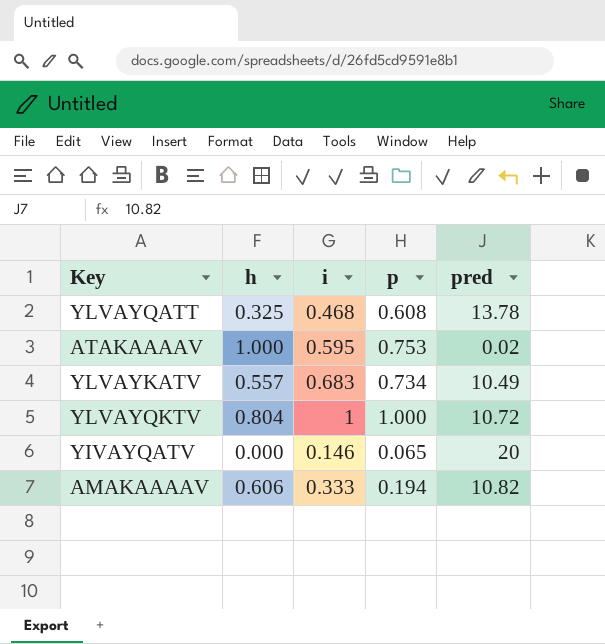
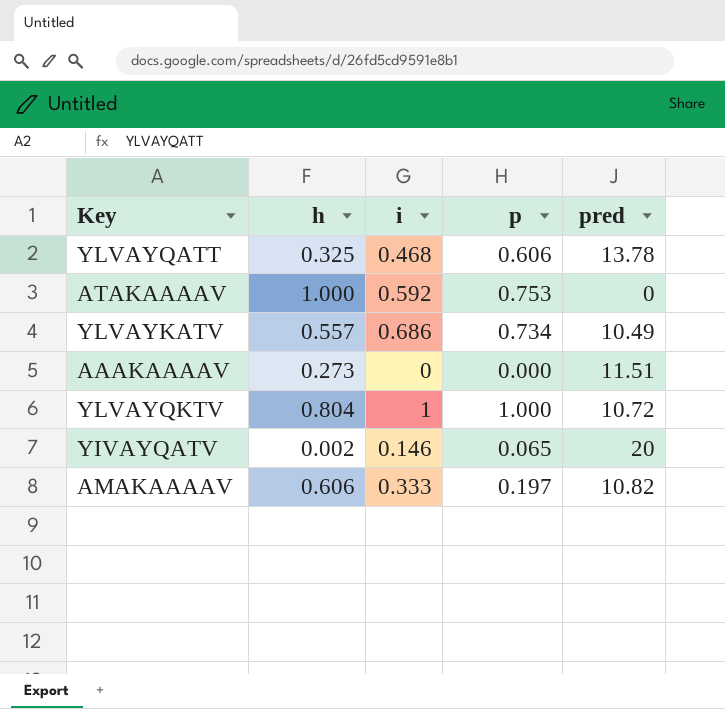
YLVAYQATT | p: 0.608 -> 0.606
ATAKAAAAV | i: 0.595 -> 0.592
ATAKAAAAV | pred: 0.02 -> 0
YLVAYKATV | i: 0.683 -> 0.686
row AAAKAAAAV: none -> 0.273 | 0 | 0.000 | 11.51
YIVAYQATV | h: 0.000 -> 0.002
AMAKAAAAV | p: 0.194 -> 0.197

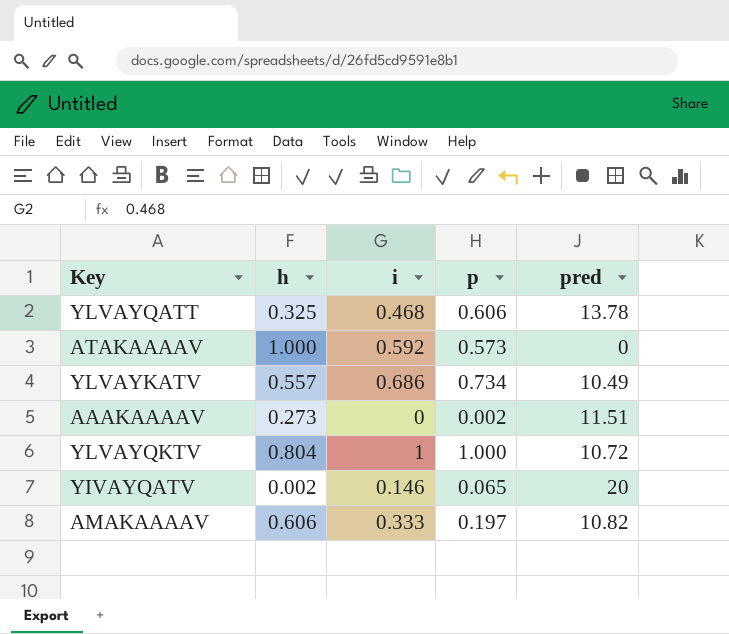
ATAKAAAAV | p: 0.753 -> 0.573
AAAKAAAAV | p: 0.000 -> 0.002

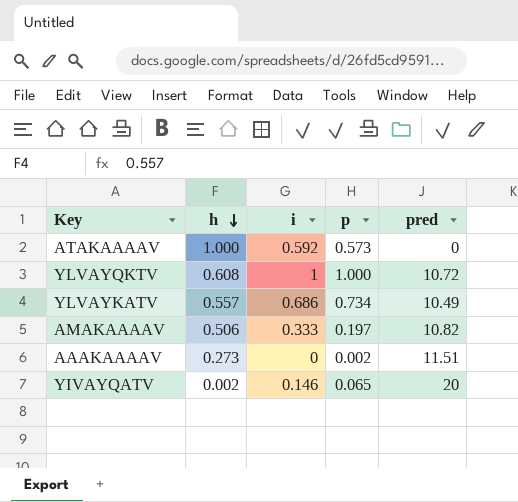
row order: none -> h descending
row YLVAYQATT: 0.325 | 0.468 | 0.606 | 13.78 -> none
YLVAYQKTV | h: 0.804 -> 0.608
AMAKAAAAV | h: 0.606 -> 0.506

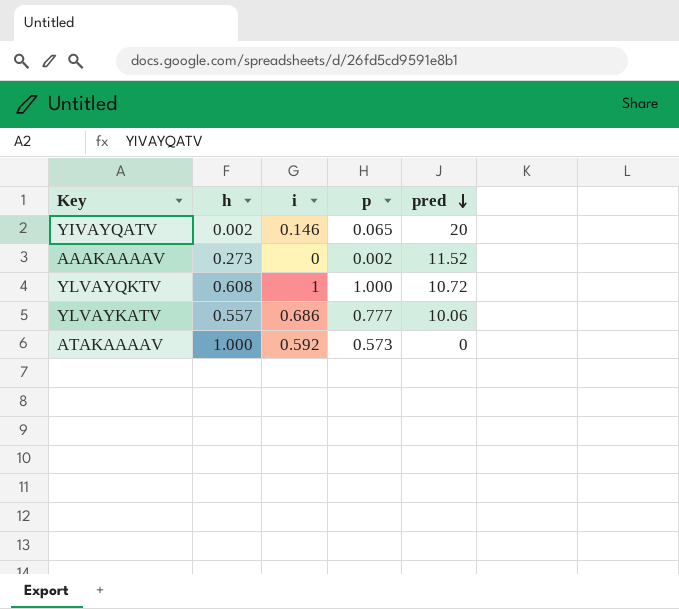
row order: h descending -> pred descending
row AMAKAAAAV: 0.506 | 0.333 | 0.197 | 10.82 -> none
AAAKAAAAV | pred: 11.51 -> 11.52
YLVAYKATV | p: 0.734 -> 0.777
YLVAYKATV | pred: 10.49 -> 10.06

